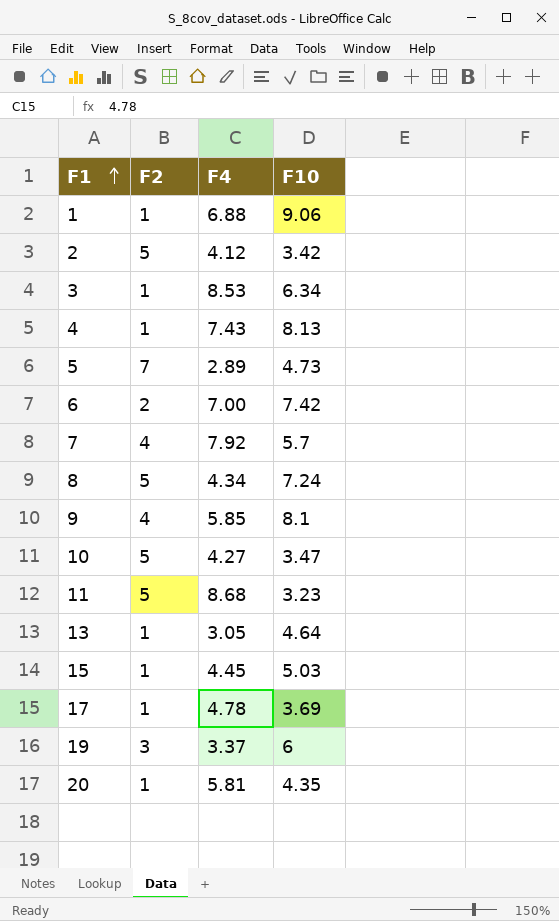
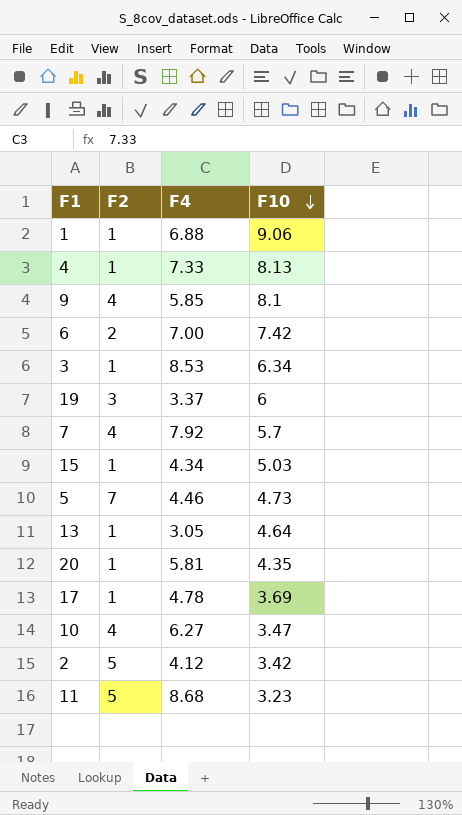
row order: F1 ascending -> F10 descending
row 8: 5 | 4.34 | 7.24 -> none
4 | F4: 7.43 -> 7.33
15 | F4: 4.45 -> 4.34
5 | F4: 2.89 -> 4.46
10 | F2: 5 -> 4
10 | F4: 4.27 -> 6.27

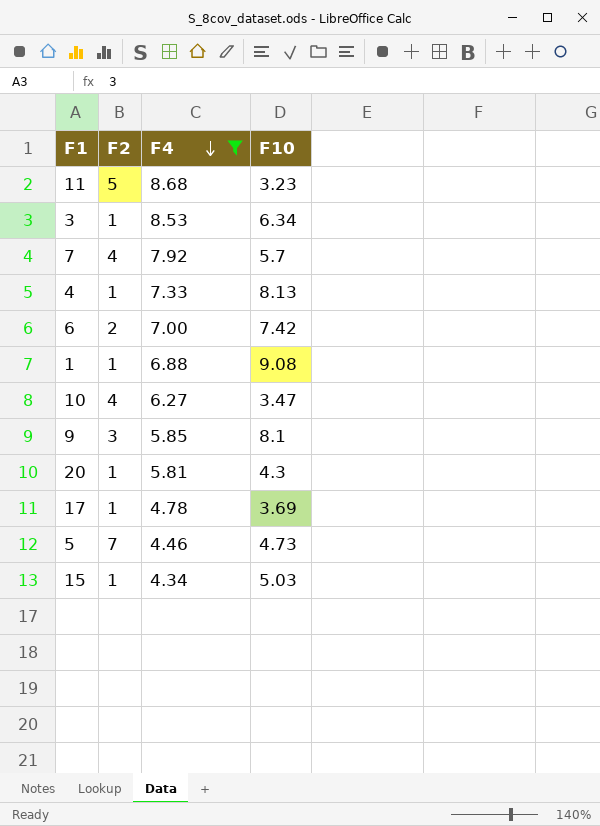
filter: none -> F4 >= 4.34
row order: F10 descending -> F4 descending
1 | F10: 9.06 -> 9.08
9 | F2: 4 -> 3
20 | F10: 4.35 -> 4.3

